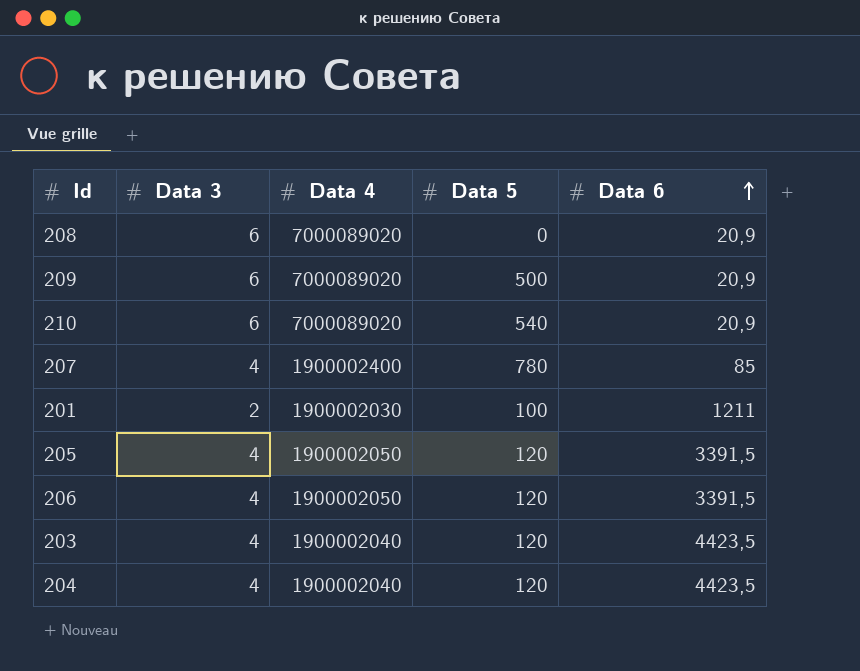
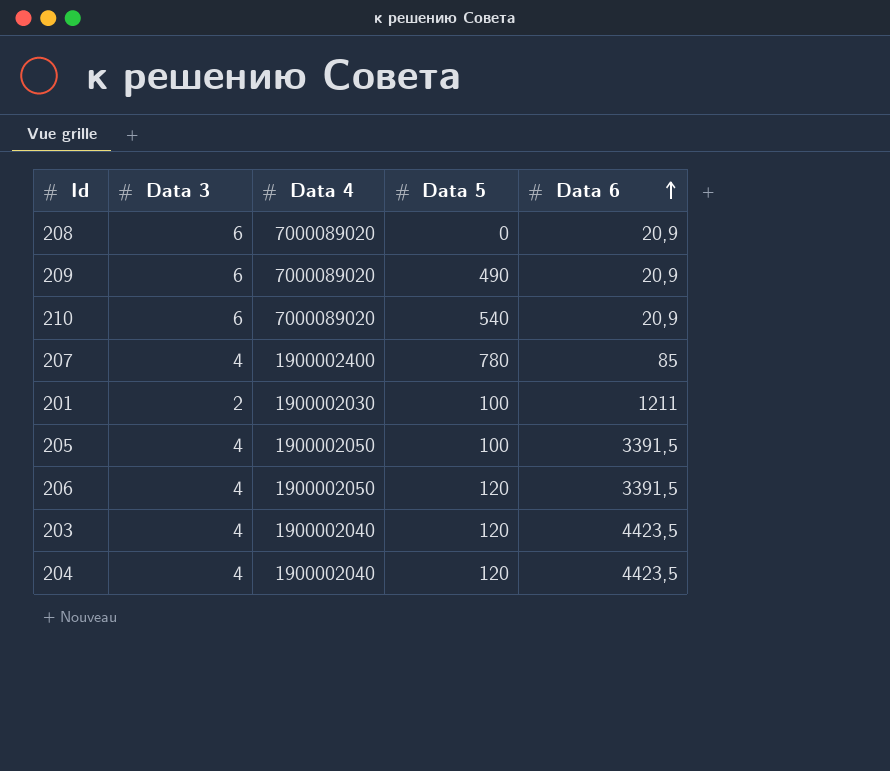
209 | Data 5: 500 -> 490
205 | Data 5: 120 -> 100

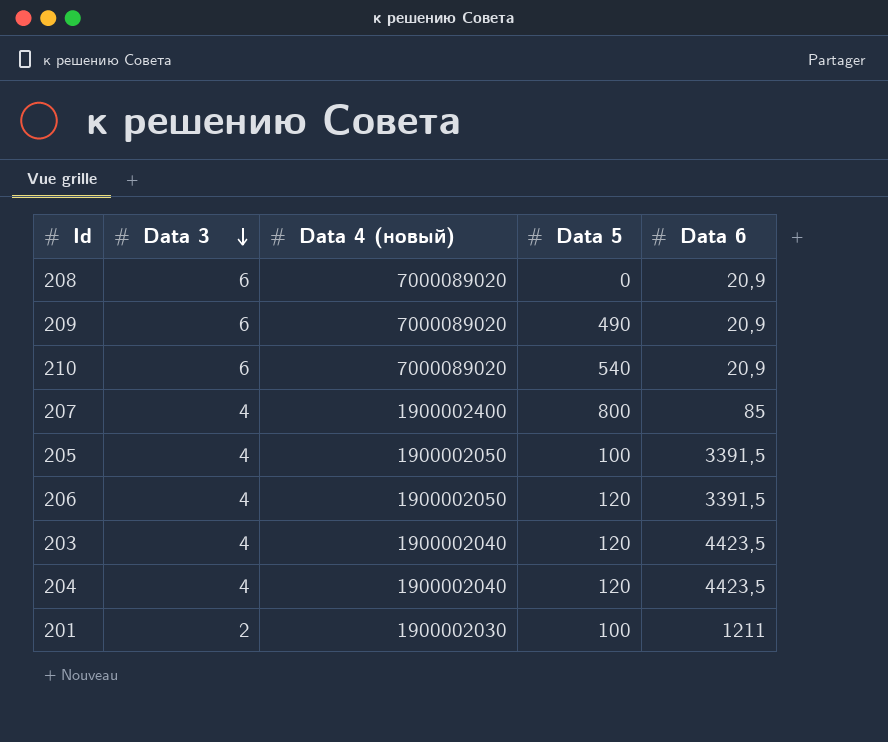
row order: Data 6 ascending -> Data 3 descending
column name: Data 4 -> Data 4 (новый)
207 | Data 5: 780 -> 800

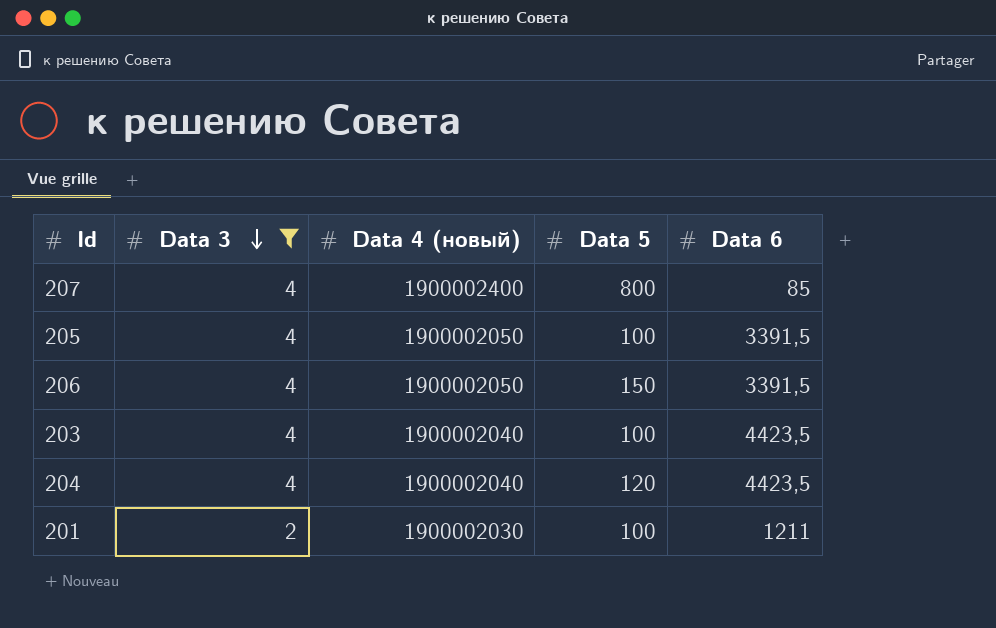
filter: none -> Data 3 != 6
206 | Data 5: 120 -> 150
203 | Data 5: 120 -> 100

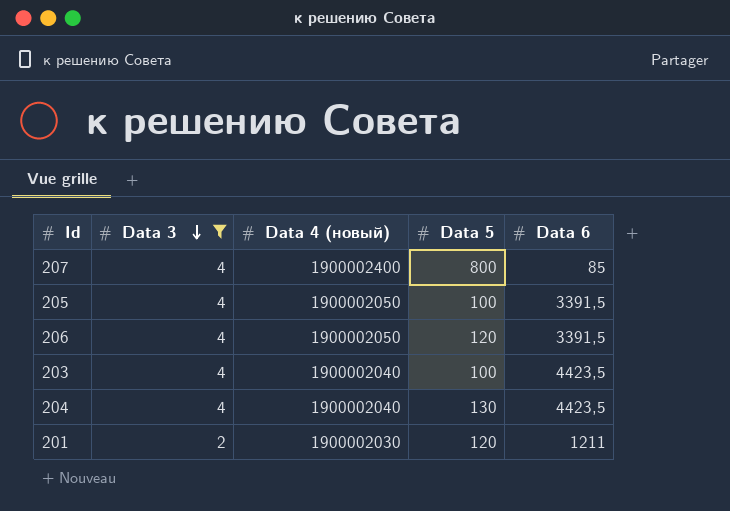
206 | Data 5: 150 -> 120
204 | Data 5: 120 -> 130
201 | Data 5: 100 -> 120

